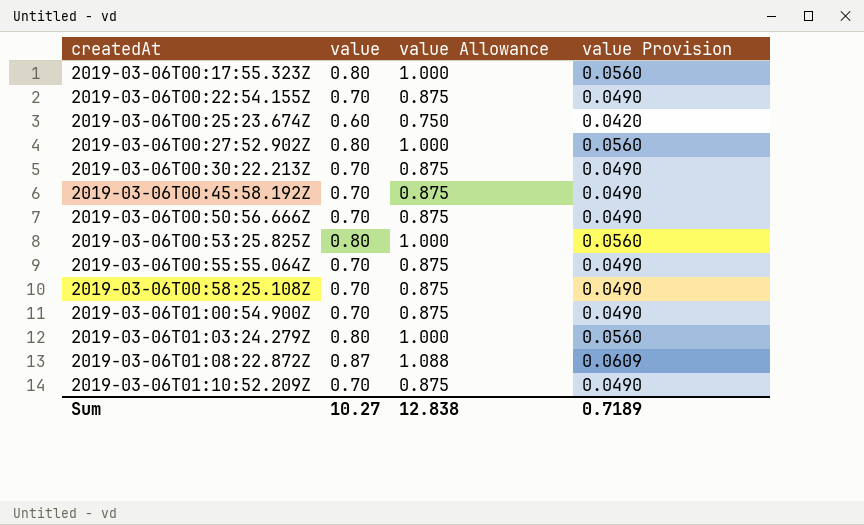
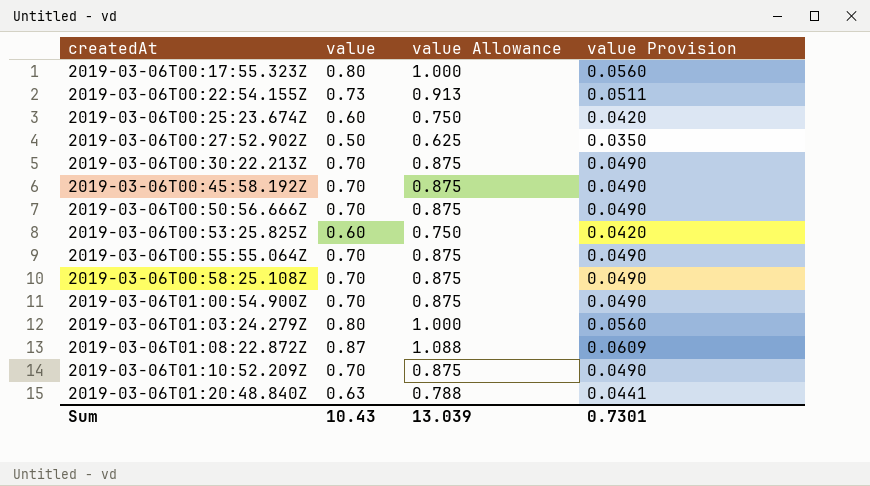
2019-03-06T00:22:54.155Z | value: 0.70 -> 0.73
2019-03-06T00:22:54.155Z | value Allowance: 0.875 -> 0.913
2019-03-06T00:22:54.155Z | value Provision: 0.0490 -> 0.0511
2019-03-06T00:27:52.902Z | value: 0.80 -> 0.50
2019-03-06T00:27:52.902Z | value Allowance: 1.000 -> 0.625
2019-03-06T00:27:52.902Z | value Provision: 0.0560 -> 0.0350
2019-03-06T00:53:25.825Z | value: 0.80 -> 0.60
2019-03-06T00:53:25.825Z | value Allowance: 1.000 -> 0.750
2019-03-06T00:53:25.825Z | value Provision: 0.0560 -> 0.0420
row 2019-03-06T01:20:48.840Z: none -> 0.63 | 0.788 | 0.0441
Sum | value: 10.27 -> 10.43
Sum | value Allowance: 12.838 -> 13.039
Sum | value Provision: 0.7189 -> 0.7301

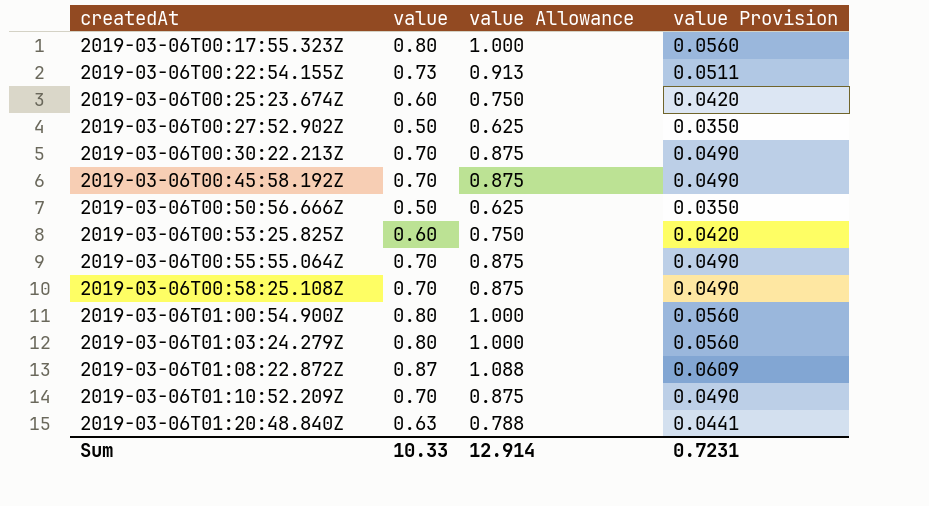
2019-03-06T00:50:56.666Z | value: 0.70 -> 0.50
2019-03-06T00:50:56.666Z | value Allowance: 0.875 -> 0.625
2019-03-06T00:50:56.666Z | value Provision: 0.0490 -> 0.0350
2019-03-06T01:00:54.900Z | value: 0.70 -> 0.80
2019-03-06T01:00:54.900Z | value Allowance: 0.875 -> 1.000
2019-03-06T01:00:54.900Z | value Provision: 0.0490 -> 0.0560
Sum | value: 10.43 -> 10.33
Sum | value Allowance: 13.039 -> 12.914
Sum | value Provision: 0.7301 -> 0.7231

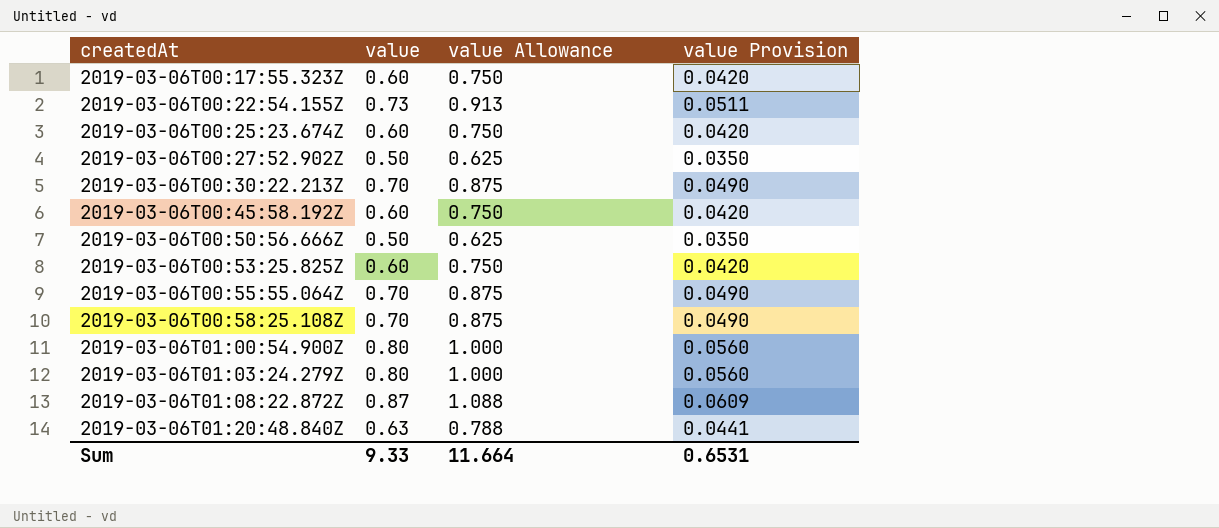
row 2019-03-06T01:10:52.209Z: 0.70 | 0.875 | 0.0490 -> none
2019-03-06T00:17:55.323Z | value: 0.80 -> 0.60
2019-03-06T00:17:55.323Z | value Allowance: 1.000 -> 0.750
2019-03-06T00:17:55.323Z | value Provision: 0.0560 -> 0.0420
2019-03-06T00:45:58.192Z | value: 0.70 -> 0.60
2019-03-06T00:45:58.192Z | value Allowance: 0.875 -> 0.750
2019-03-06T00:45:58.192Z | value Provision: 0.0490 -> 0.0420
Sum | value: 10.33 -> 9.33
Sum | value Allowance: 12.914 -> 11.664
Sum | value Provision: 0.7231 -> 0.6531

